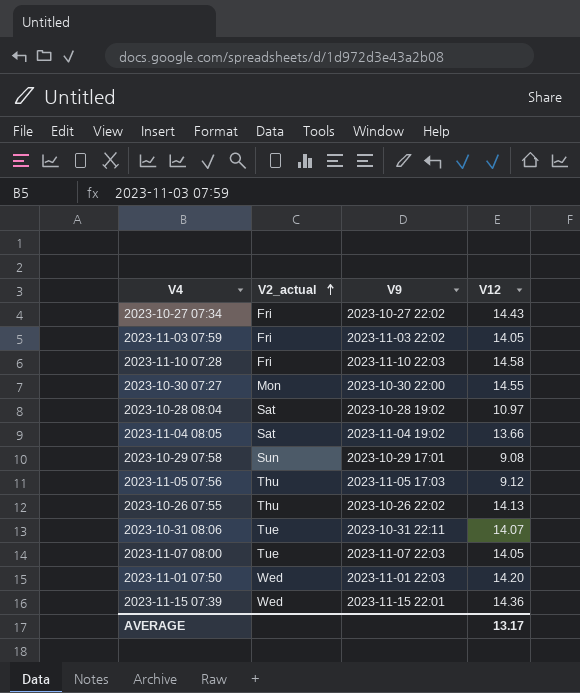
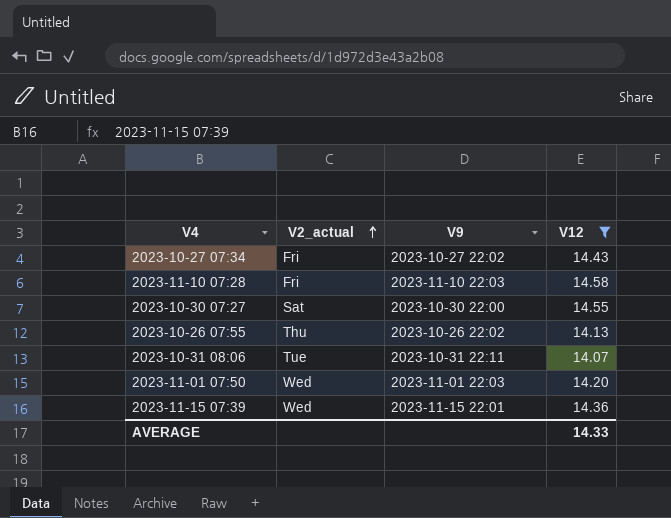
filter: none -> V12 >= 14.07
2023-10-30 07:27 | V2_actual: Mon -> Sat
AVERAGE | V12: 13.17 -> 14.33

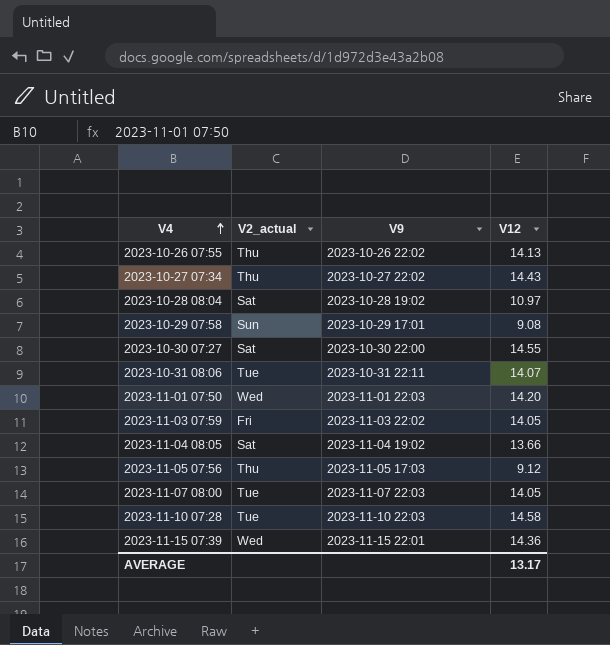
filter: V12 >= 14.07 -> none
row order: V2_actual ascending -> V4 ascending
2023-10-27 07:34 | V2_actual: Fri -> Thu
2023-11-10 07:28 | V2_actual: Fri -> Tue
AVERAGE | V12: 14.33 -> 13.17

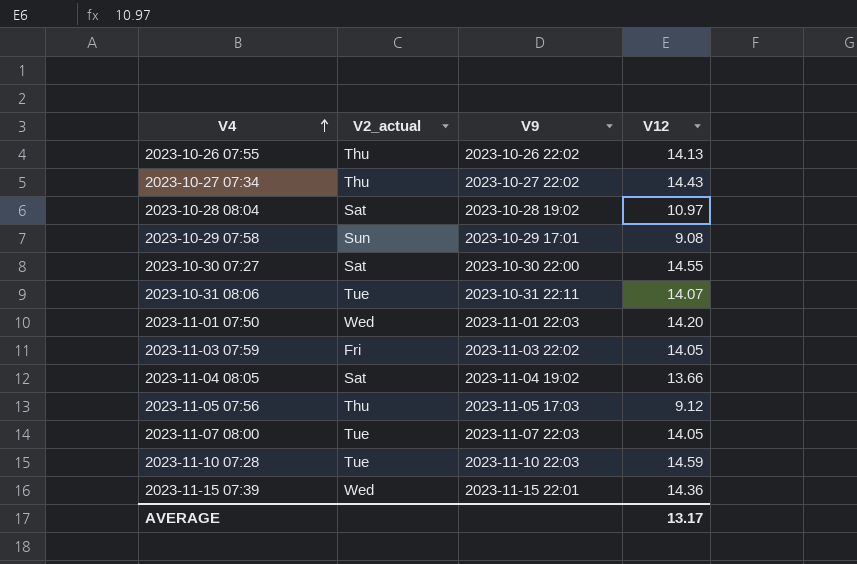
2023-11-10 07:28 | V12: 14.58 -> 14.59

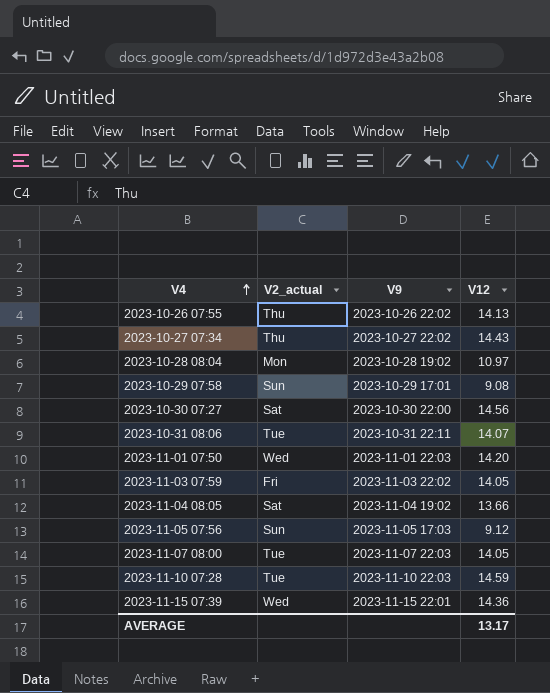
2023-10-28 08:04 | V2_actual: Sat -> Mon
2023-10-30 07:27 | V12: 14.55 -> 14.56
2023-11-05 07:56 | V2_actual: Thu -> Sun

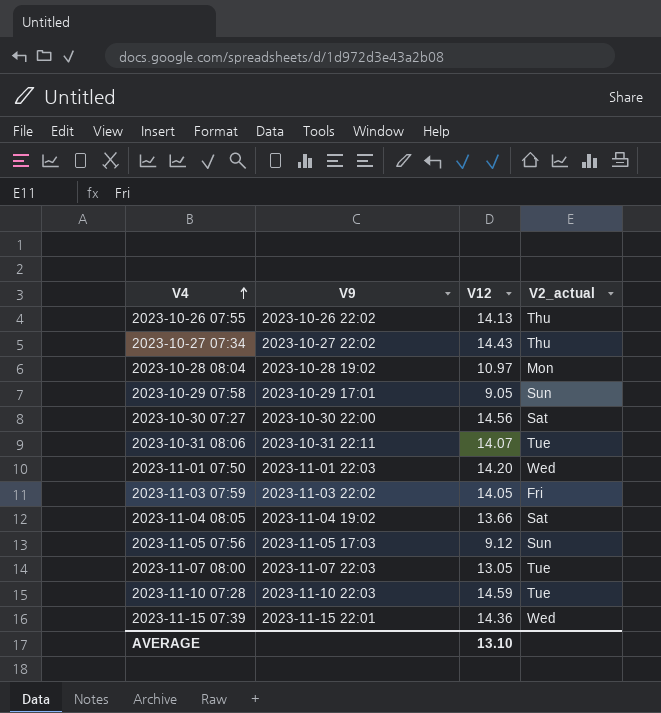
column V2_actual | position: 2 -> 4
2023-10-29 07:58 | V12: 9.08 -> 9.05
2023-11-07 08:00 | V12: 14.05 -> 13.05
AVERAGE | V12: 13.17 -> 13.10

